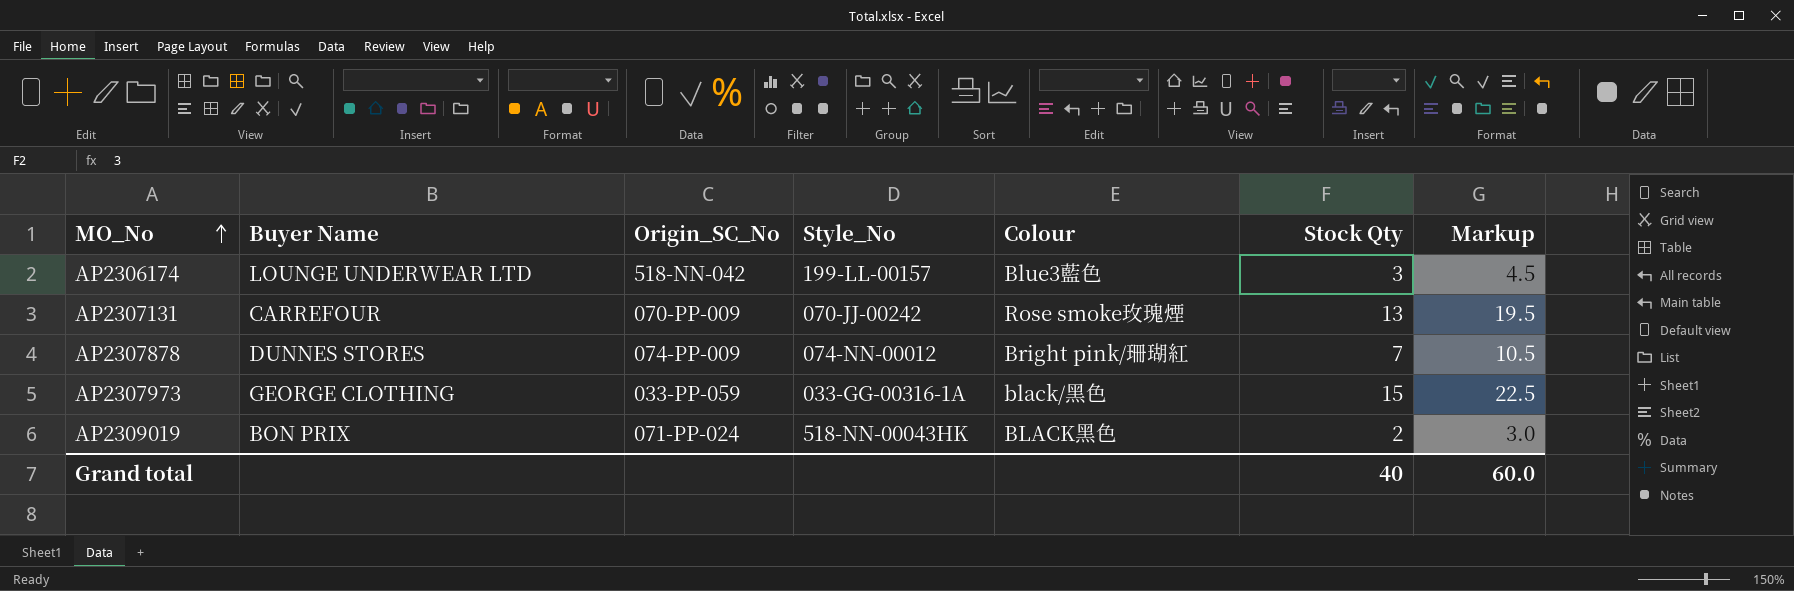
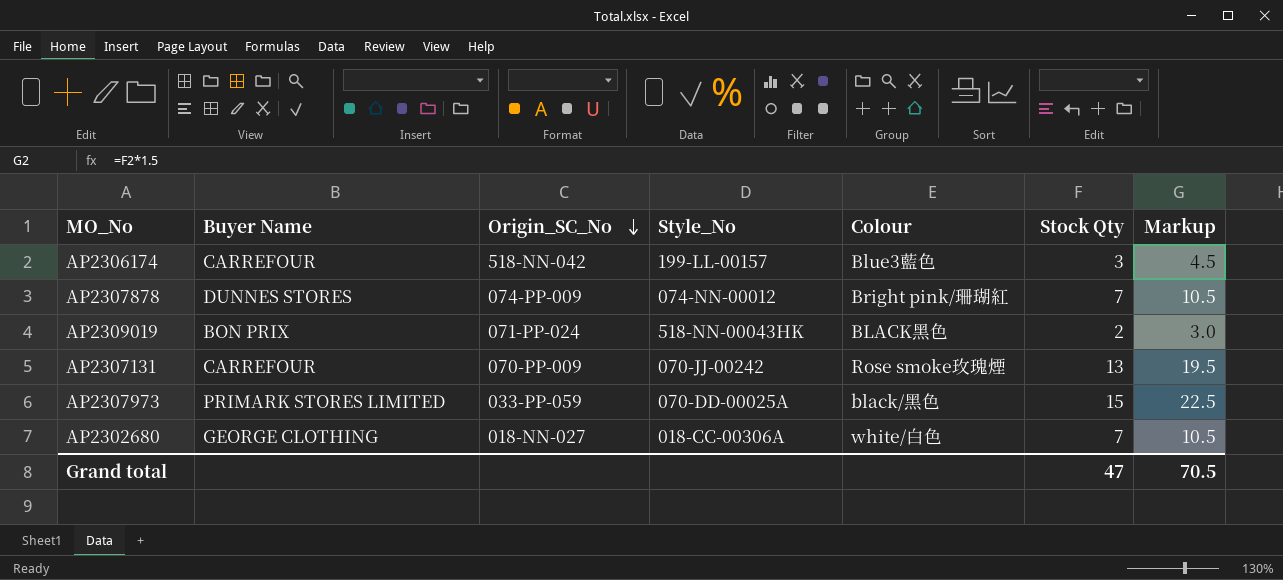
row order: MO_No ascending -> Origin_SC_No descending
AP2306174 | Buyer Name: LOUNGE UNDERWEAR LTD -> CARREFOUR
AP2307973 | Buyer Name: GEORGE CLOTHING -> PRIMARK STORES LIMITED
AP2307973 | Style_No: 033-GG-00316-1A -> 070-DD-00025A
row AP2302680: none -> GEORGE CLOTHING | 018-NN-027 | 018-CC-00306A | white/白色 | 7 | 10.5
Grand total | Stock Qty: 40 -> 47
Grand total | Markup: 60.0 -> 70.5

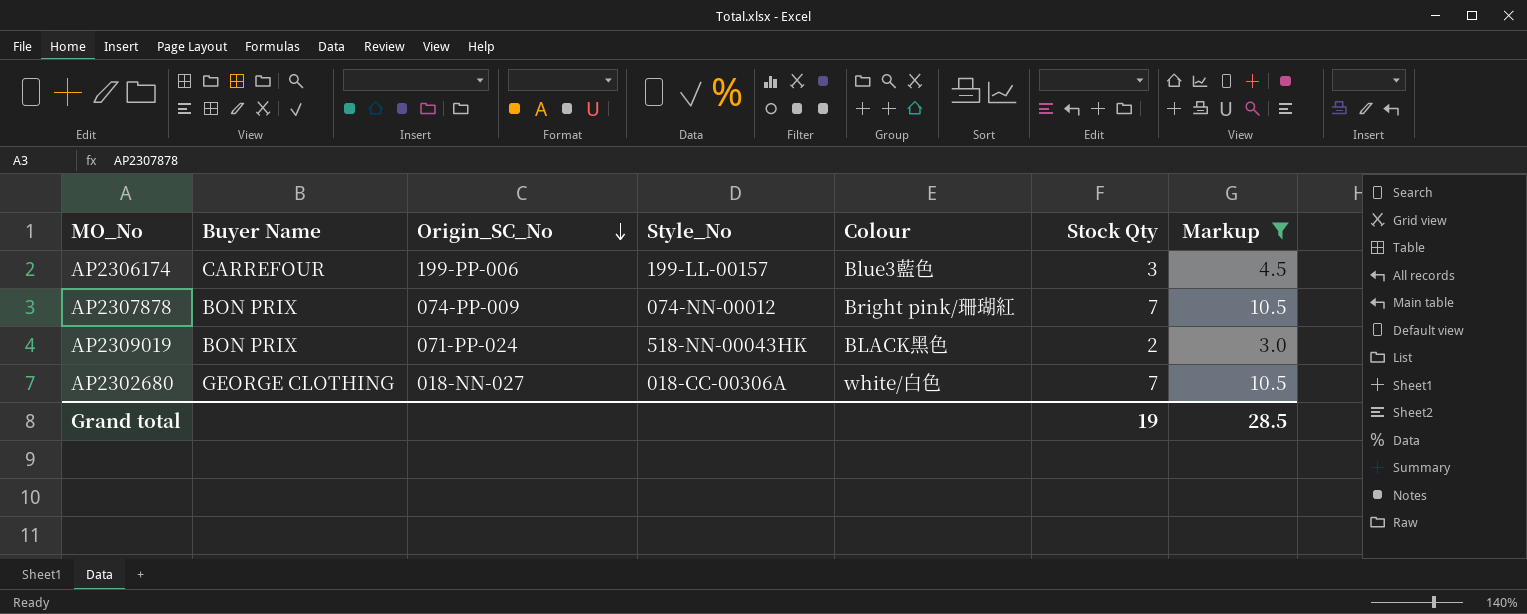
filter: none -> Markup <= 10.5
AP2306174 | Origin_SC_No: 518-NN-042 -> 199-PP-006
AP2307878 | Buyer Name: DUNNES STORES -> BON PRIX
Grand total | Stock Qty: 47 -> 19
Grand total | Markup: 70.5 -> 28.5

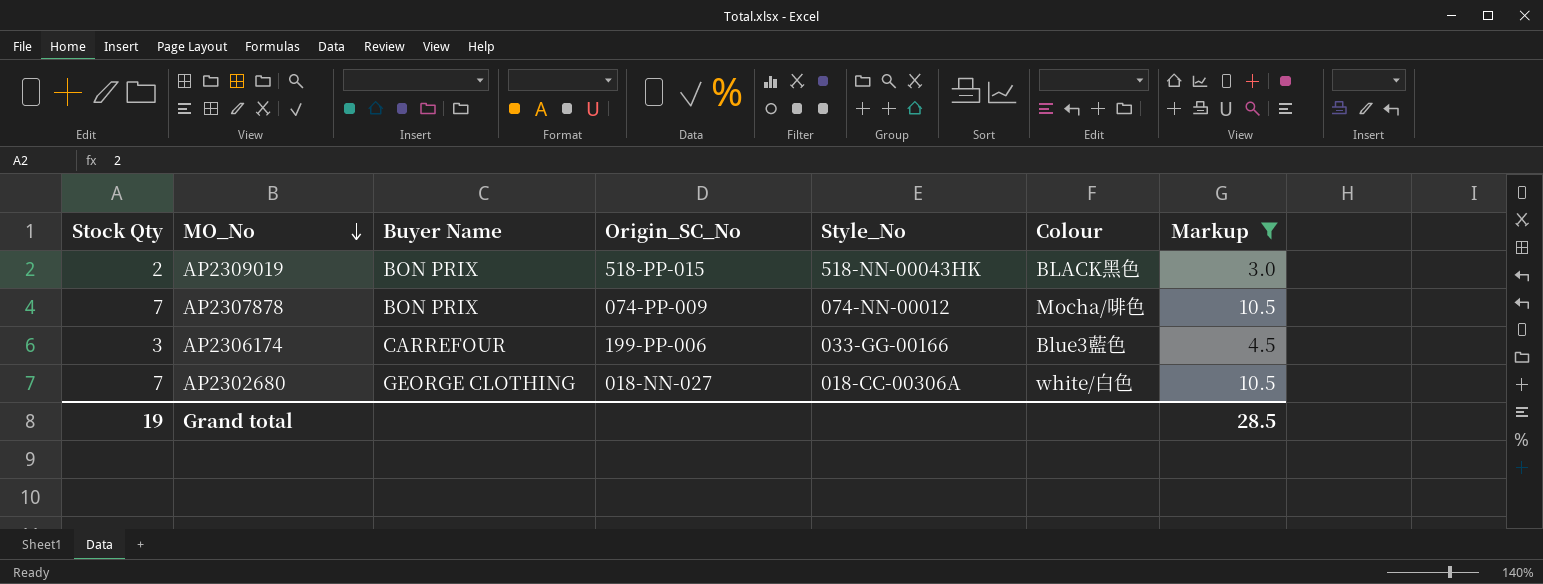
row order: Origin_SC_No descending -> MO_No descending
column Stock Qty | position: 6 -> 1
AP2309019 | Origin_SC_No: 071-PP-024 -> 518-PP-015
AP2307878 | Colour: Bright pink/珊瑚紅 -> Mocha/啡色
AP2306174 | Style_No: 199-LL-00157 -> 033-GG-00166

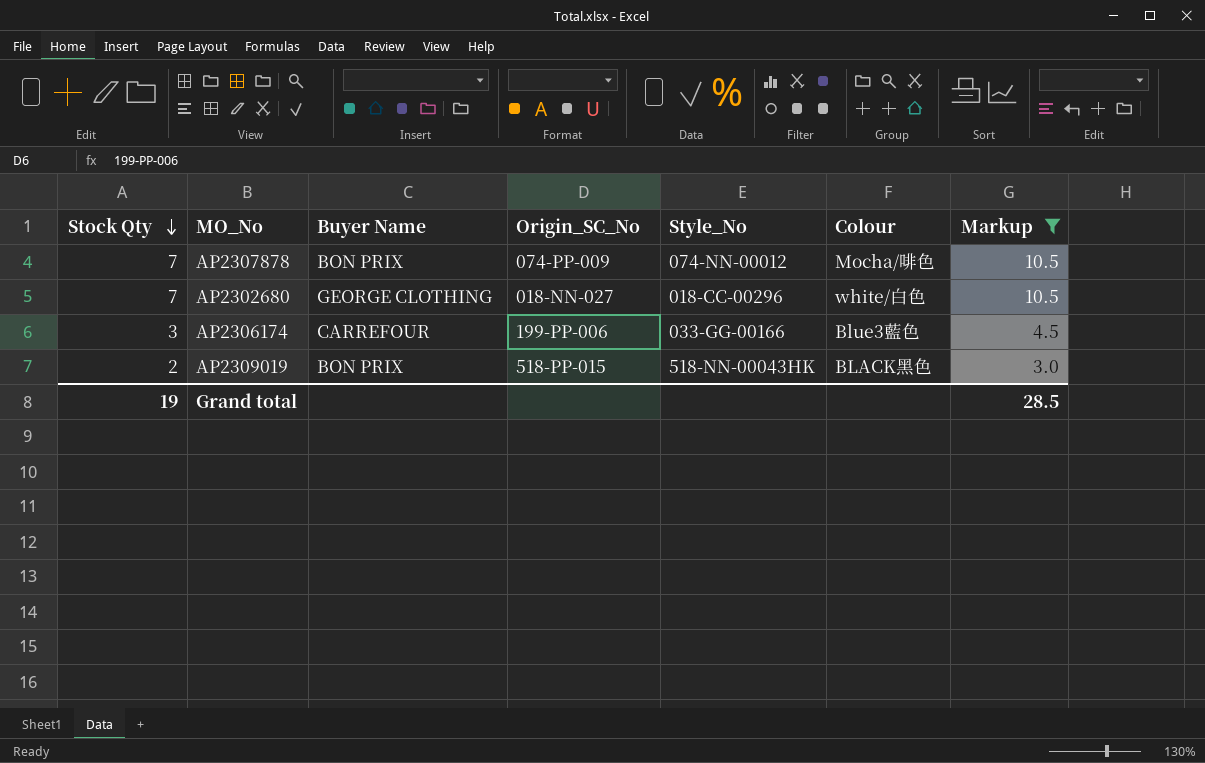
row order: MO_No descending -> Stock Qty descending
AP2302680 | Style_No: 018-CC-00306A -> 018-CC-00296

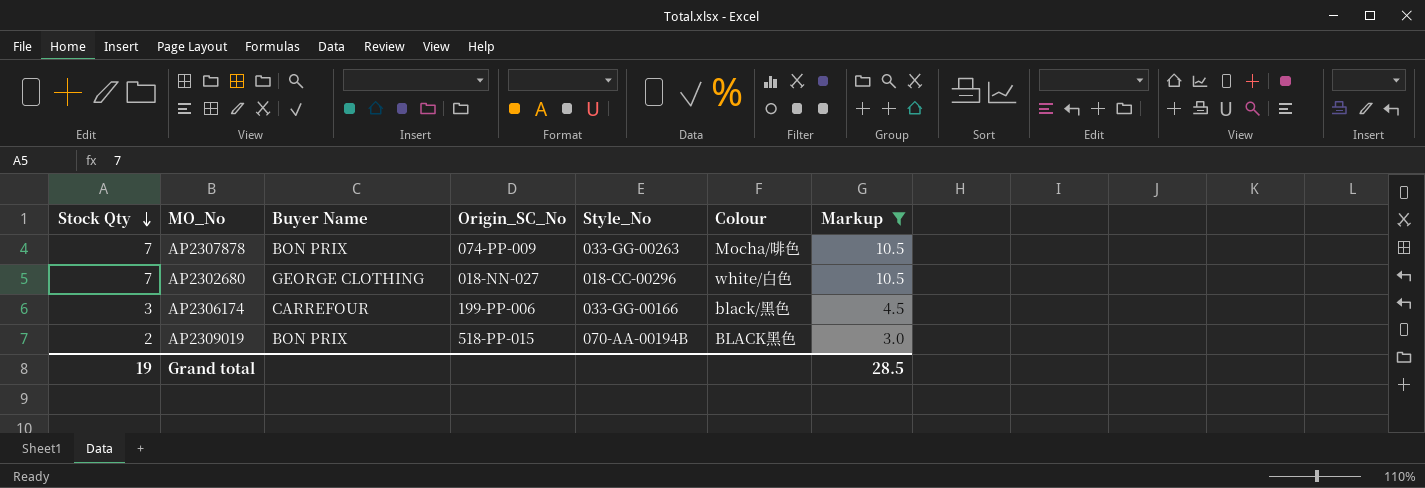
AP2307878 | Style_No: 074-NN-00012 -> 033-GG-00263
AP2306174 | Colour: Blue3藍色 -> black/黑色
AP2309019 | Style_No: 518-NN-00043HK -> 070-AA-00194B

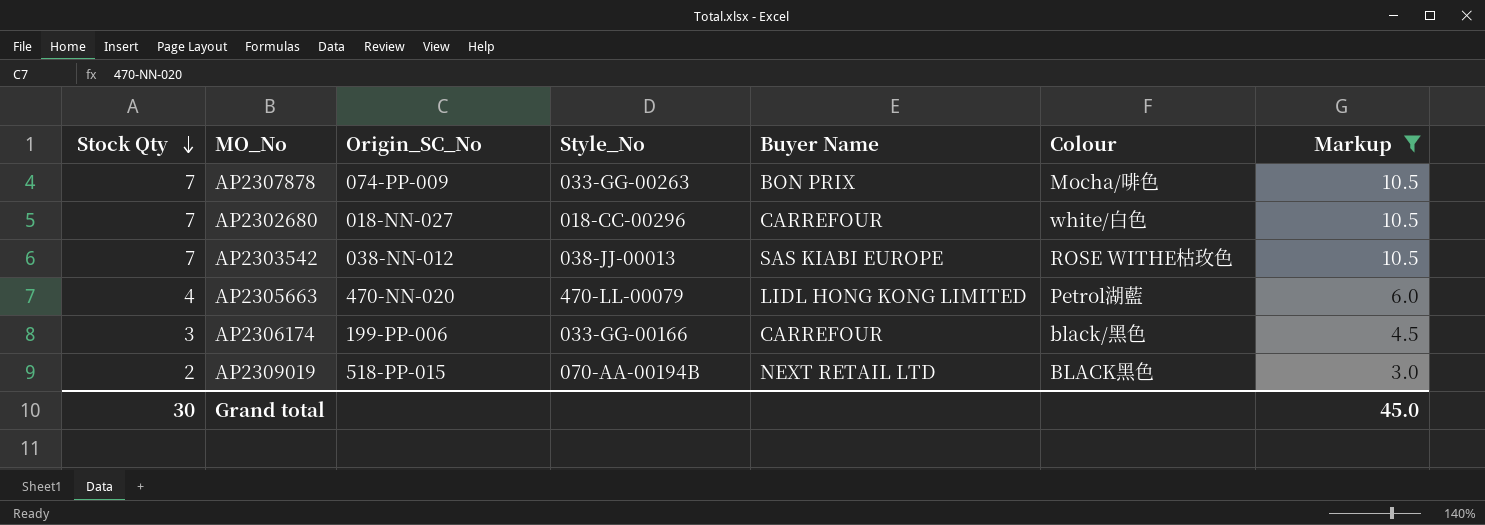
column Buyer Name | position: 3 -> 5
AP2302680 | Buyer Name: GEORGE CLOTHING -> CARREFOUR
row AP2303542: none -> 7 | 038-NN-012 | 038-JJ-00013 | SAS KIABI EUROPE | ROSE WITHE枯玫色 | 10.5
row AP2305663: none -> 4 | 470-NN-020 | 470-LL-00079 | LIDL HONG KONG LIMITED | Petrol湖藍 | 6.0
AP2309019 | Buyer Name: BON PRIX -> NEXT RETAIL LTD
Grand total | Stock Qty: 19 -> 30
Grand total | Markup: 28.5 -> 45.0

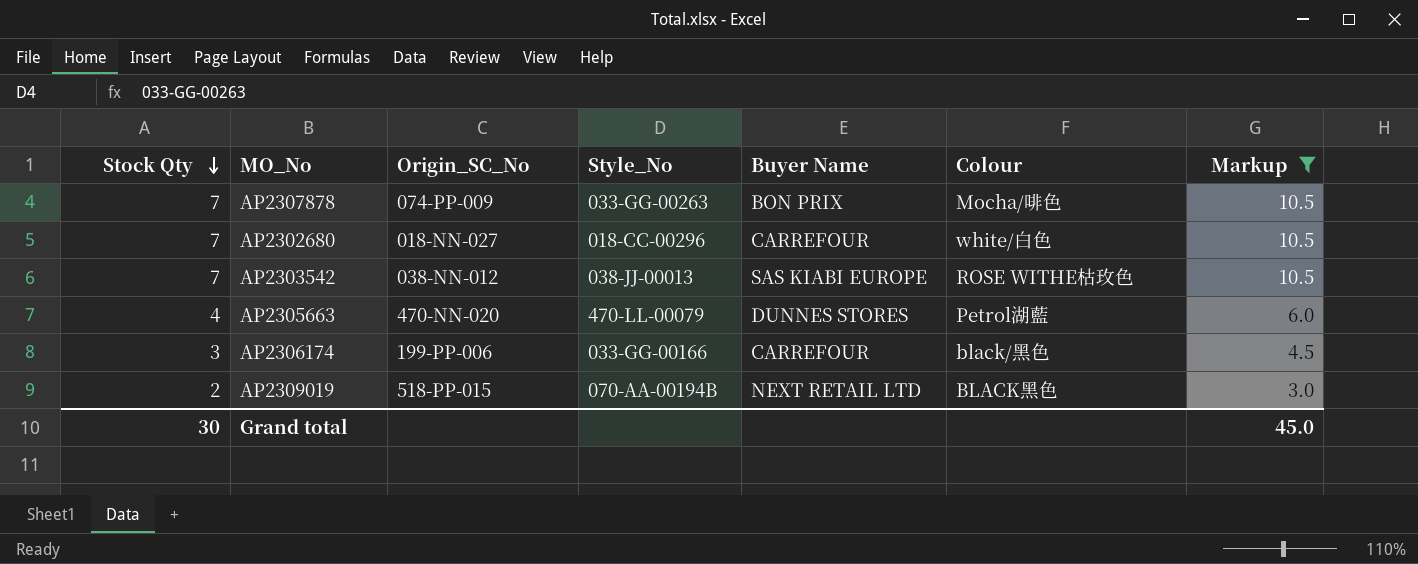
AP2305663 | Buyer Name: LIDL HONG KONG LIMITED -> DUNNES STORES

